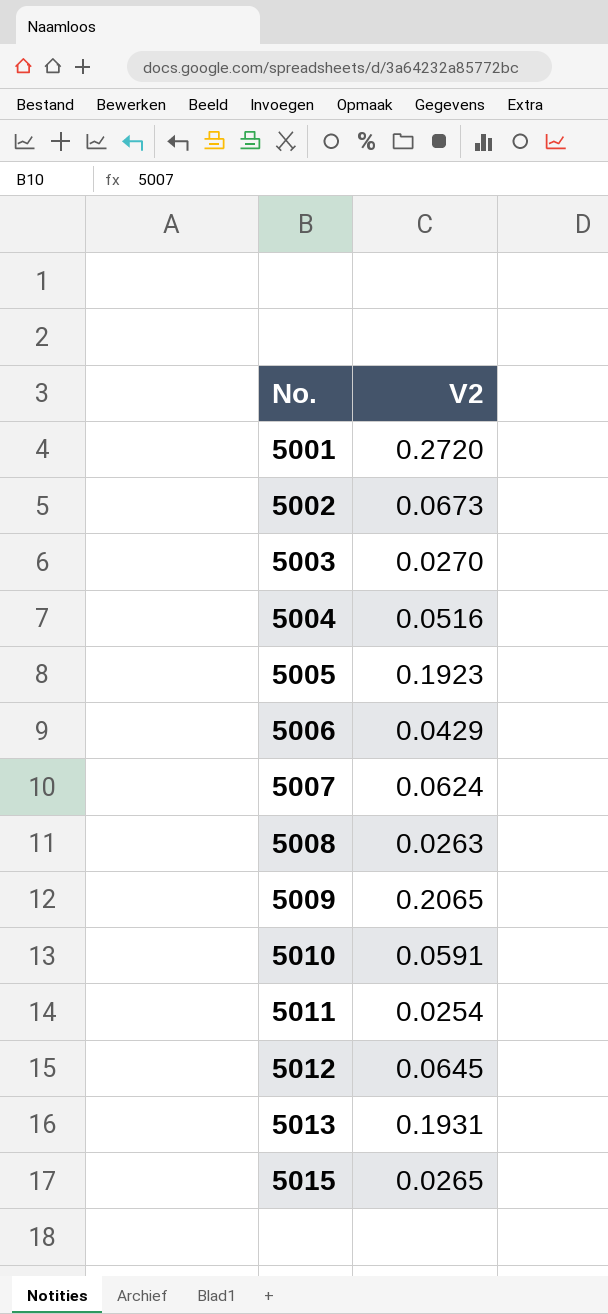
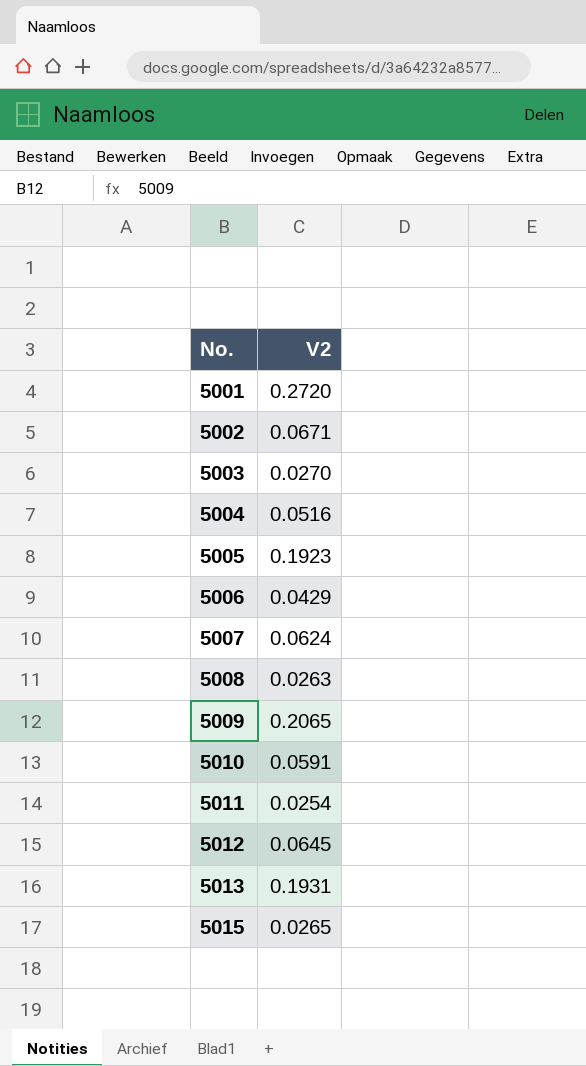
5002 | V2: 0.0673 -> 0.0671

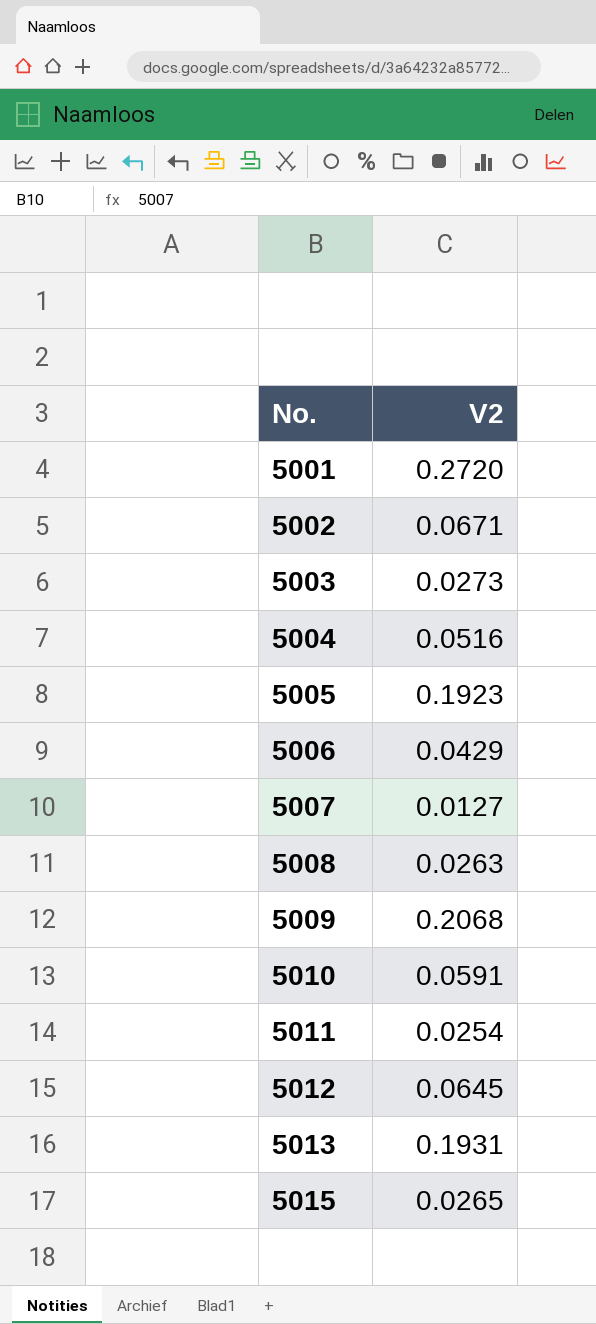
5003 | V2: 0.0270 -> 0.0273
5007 | V2: 0.0624 -> 0.0127
5009 | V2: 0.2065 -> 0.2068

